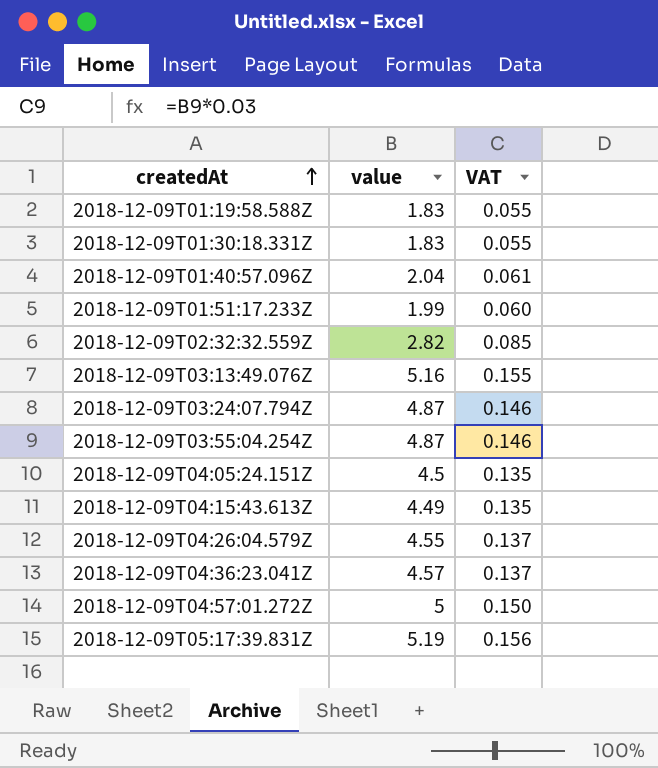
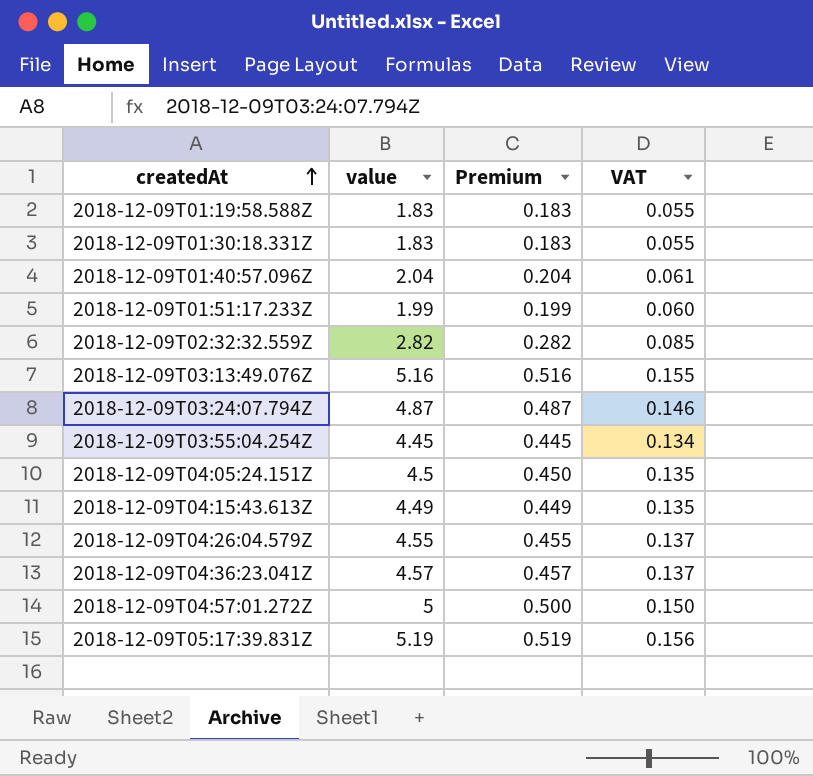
column Premium | formula: none -> [value] * 0.1
2018-12-09T03:55:04.254Z | value: 4.87 -> 4.45
2018-12-09T03:55:04.254Z | VAT: 0.146 -> 0.134

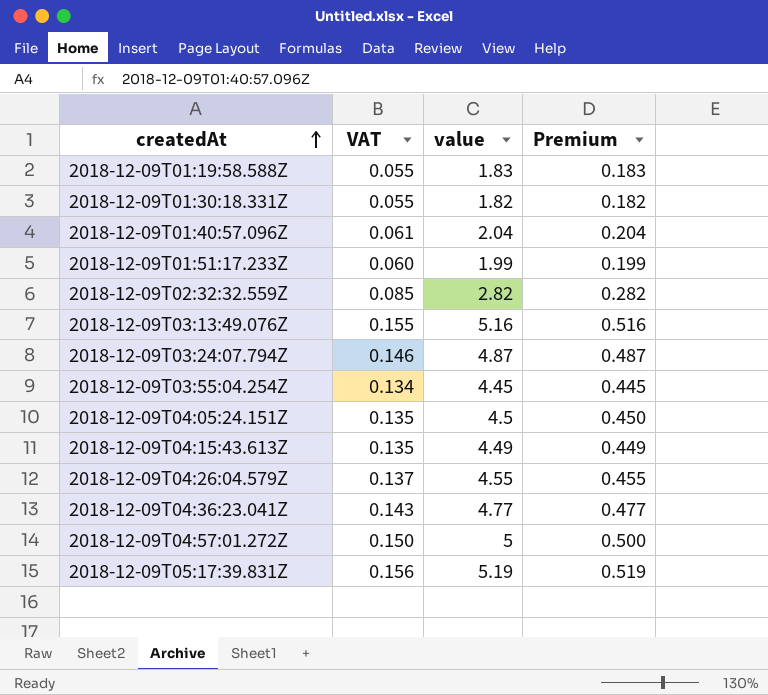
column VAT | position: 4 -> 2
2018-12-09T01:30:18.331Z | value: 1.83 -> 1.82
2018-12-09T01:30:18.331Z | Premium: 0.183 -> 0.182
2018-12-09T04:36:23.041Z | VAT: 0.137 -> 0.143
2018-12-09T04:36:23.041Z | value: 4.57 -> 4.77
2018-12-09T04:36:23.041Z | Premium: 0.457 -> 0.477

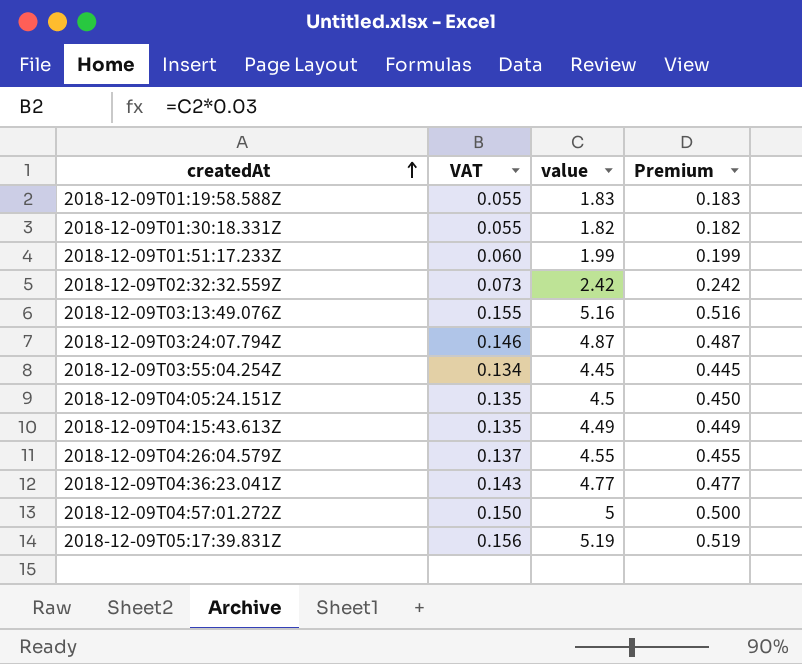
row 2018-12-09T01:40:57.096Z: 0.061 | 2.04 | 0.204 -> none
2018-12-09T02:32:32.559Z | VAT: 0.085 -> 0.073
2018-12-09T02:32:32.559Z | value: 2.82 -> 2.42
2018-12-09T02:32:32.559Z | Premium: 0.282 -> 0.242

